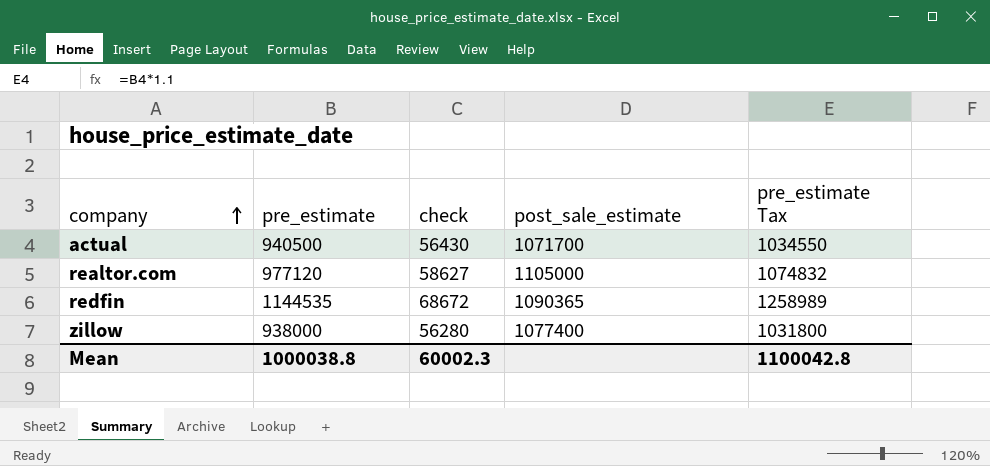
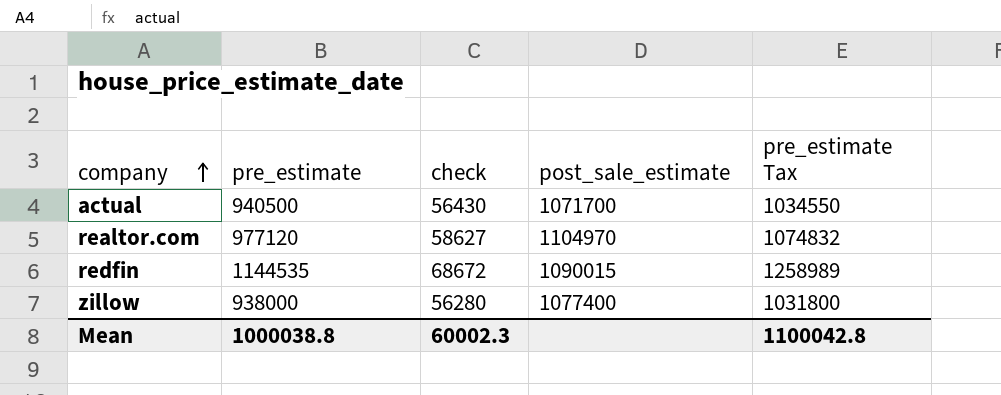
realtor.com | post_sale_estimate: 1105000 -> 1104970
redfin | post_sale_estimate: 1090365 -> 1090015

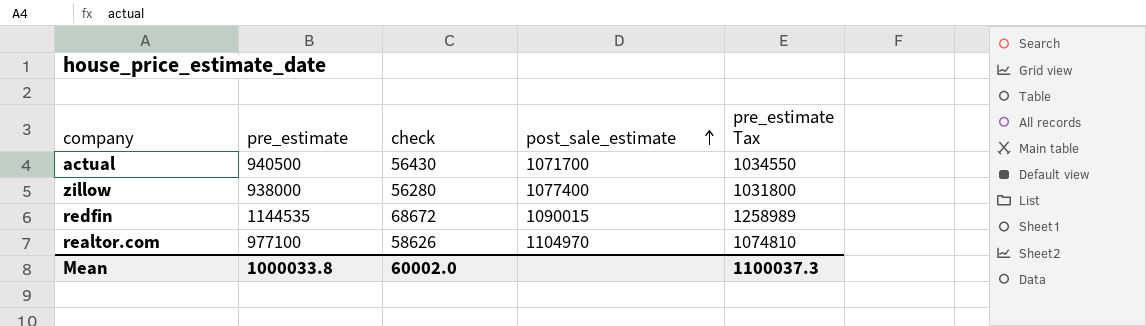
row order: company ascending -> post_sale_estimate ascending
realtor.com | pre_estimate: 977120 -> 977100
realtor.com | check: 58627 -> 58626
realtor.com | pre_estimate Tax: 1074832 -> 1074810
Mean | pre_estimate: 1000038.8 -> 1000033.8
Mean | check: 60002.3 -> 60002.0
Mean | pre_estimate Tax: 1100042.8 -> 1100037.3

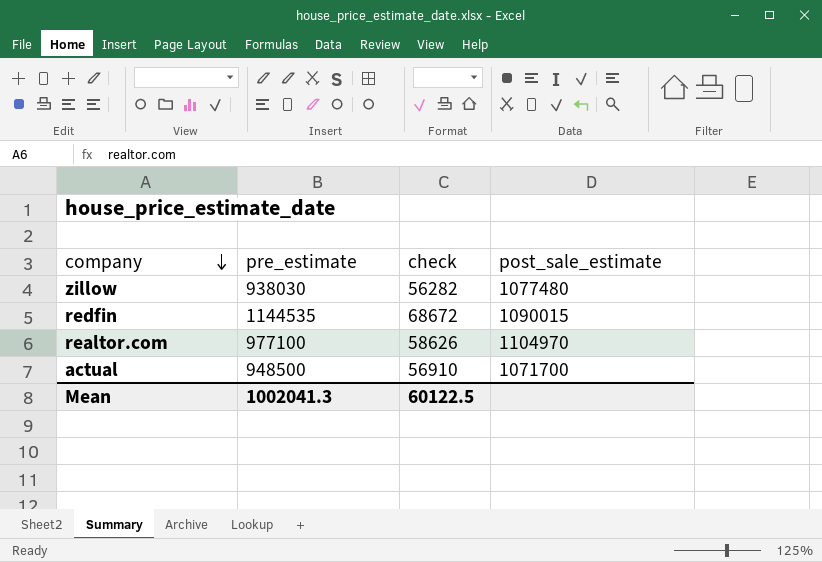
row order: post_sale_estimate ascending -> company descending
column pre_estimate Tax | formula: [pre_estimate] * 1.1 -> none
zillow | pre_estimate: 938000 -> 938030
zillow | check: 56280 -> 56282
zillow | post_sale_estimate: 1077400 -> 1077480
actual | pre_estimate: 940500 -> 948500
actual | check: 56430 -> 56910
Mean | pre_estimate: 1000033.8 -> 1002041.3
Mean | check: 60002.0 -> 60122.5

